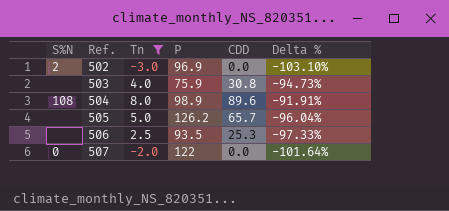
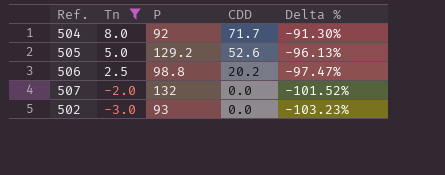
row order: Ref. ascending -> Tn descending
column S%N | position: 1 -> none
row 503: none | 4.0 | 75.9 | 30.8 | -94.73% -> none
504 | P: 98.9 -> 92
504 | CDD: 89.6 -> 71.7
504 | Delta %: -91.91% -> -91.30%
505 | P: 126.2 -> 129.2
505 | CDD: 65.7 -> 52.6
505 | Delta %: -96.04% -> -96.13%
506 | P: 93.5 -> 98.8
506 | CDD: 25.3 -> 20.2
506 | Delta %: -97.33% -> -97.47%
507 | P: 122 -> 132
507 | Delta %: -101.64% -> -101.52%
502 | P: 96.9 -> 93
502 | Delta %: -103.10% -> -103.23%

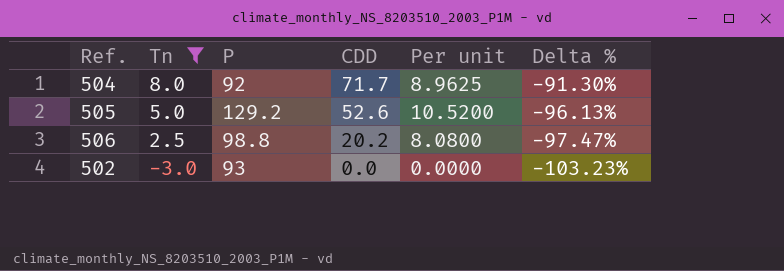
column Per unit | formula: none -> [CDD] / [Tn]
row 507: -2.0 | 132 | 0.0 | -101.52% -> none

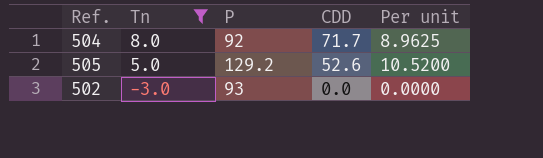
column Delta % | formula: ([Tn] - [P]) / [P] -> none
row 506: 2.5 | 98.8 | 20.2 | 8.0800 | -97.47% -> none

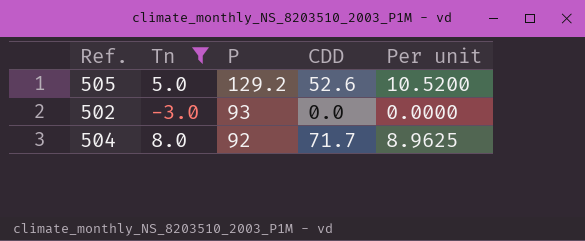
row order: Tn descending -> P descending

